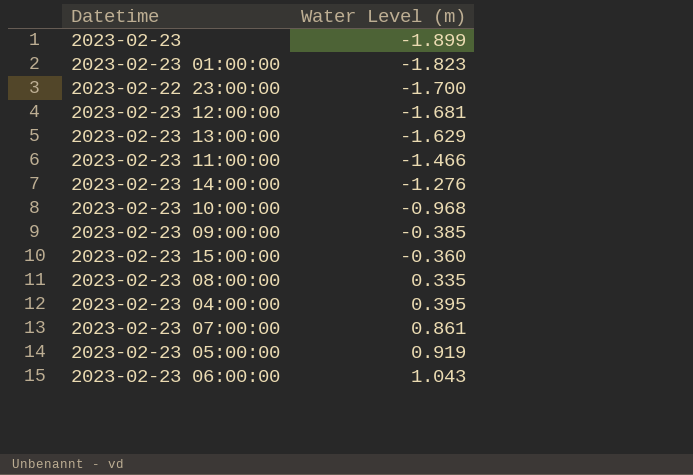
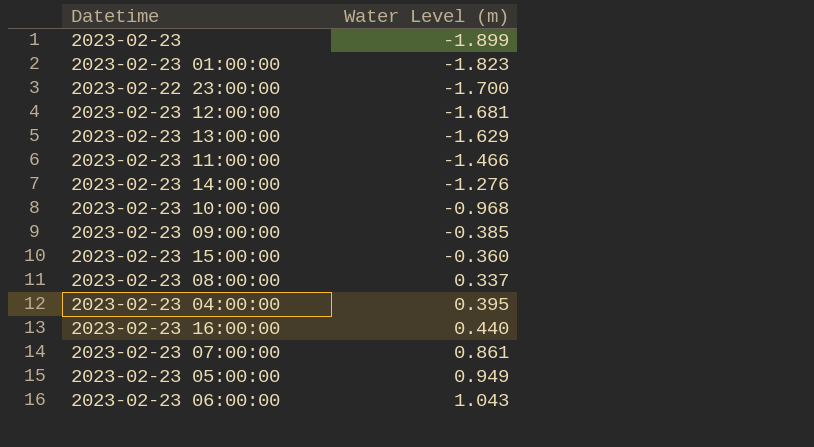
2023-02-23 08:00:00 | Water Level (m): 0.335 -> 0.337
row 2023-02-23 16:00:00: none -> 0.440
2023-02-23 05:00:00 | Water Level (m): 0.919 -> 0.949

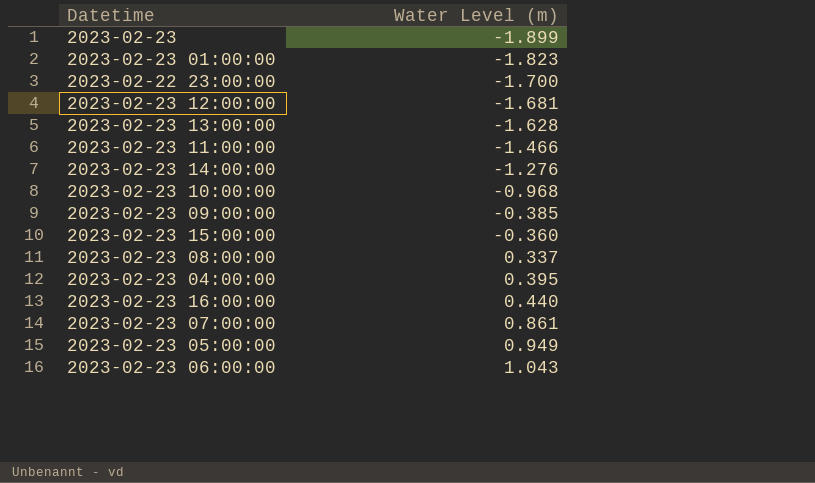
2023-02-23 13:00:00 | Water Level (m): -1.629 -> -1.628

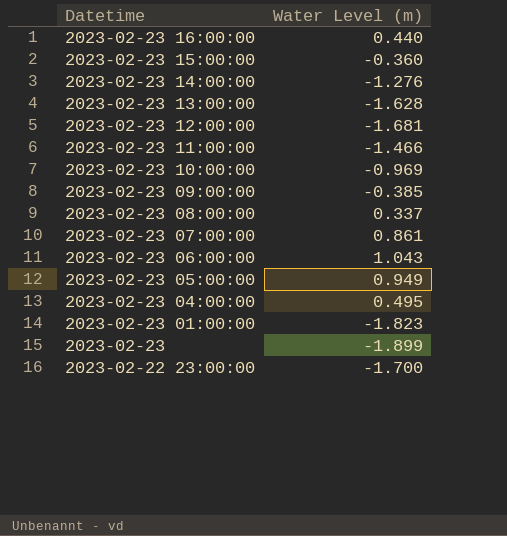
row order: Water Level (m) ascending -> Datetime descending
2023-02-23 10:00:00 | Water Level (m): -0.968 -> -0.969
2023-02-23 04:00:00 | Water Level (m): 0.395 -> 0.495

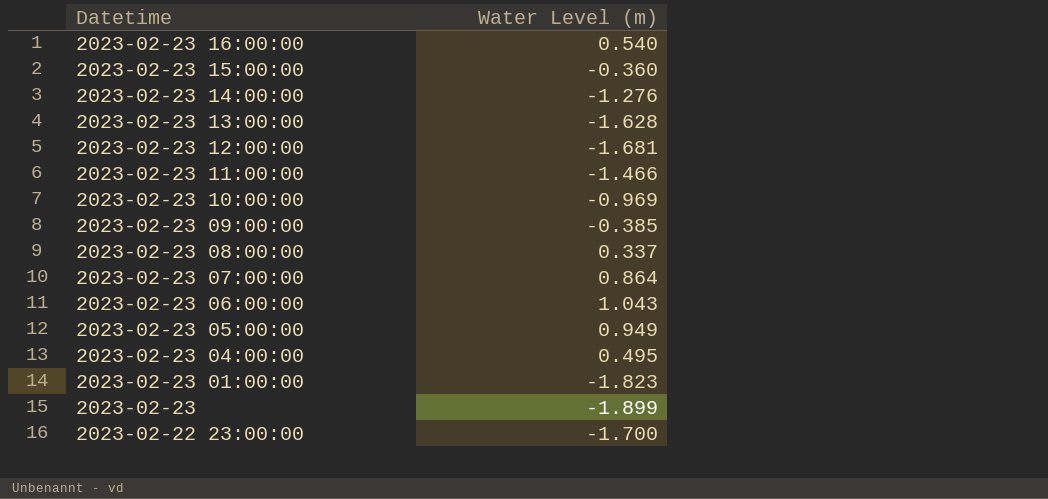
2023-02-23 16:00:00 | Water Level (m): 0.440 -> 0.540
2023-02-23 07:00:00 | Water Level (m): 0.861 -> 0.864

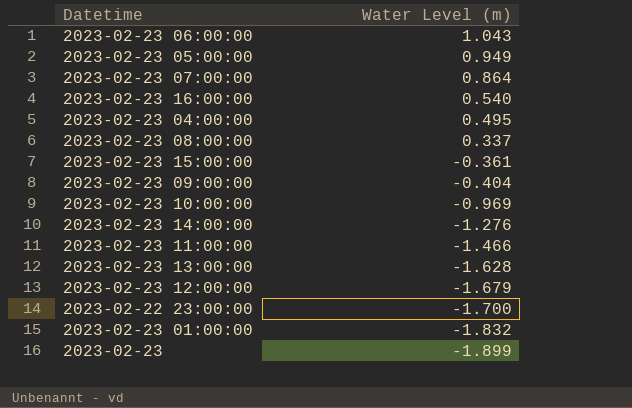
row order: Datetime descending -> Water Level (m) descending
2023-02-23 15:00:00 | Water Level (m): -0.360 -> -0.361
2023-02-23 09:00:00 | Water Level (m): -0.385 -> -0.404
2023-02-23 12:00:00 | Water Level (m): -1.681 -> -1.679
2023-02-23 01:00:00 | Water Level (m): -1.823 -> -1.832

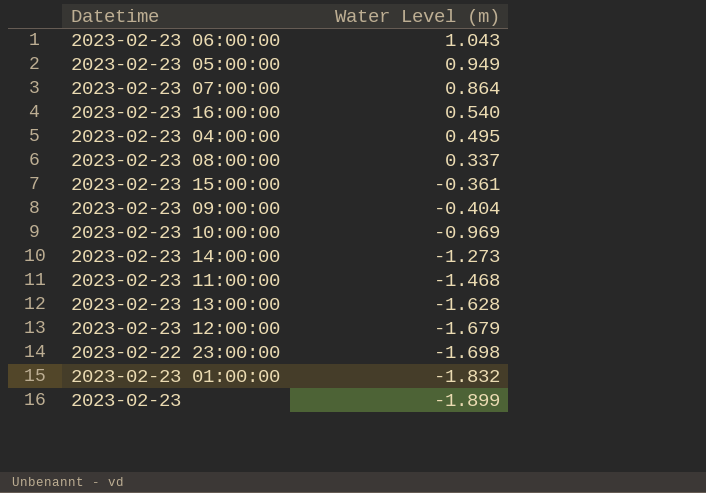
2023-02-23 14:00:00 | Water Level (m): -1.276 -> -1.273
2023-02-23 11:00:00 | Water Level (m): -1.466 -> -1.468
2023-02-22 23:00:00 | Water Level (m): -1.700 -> -1.698

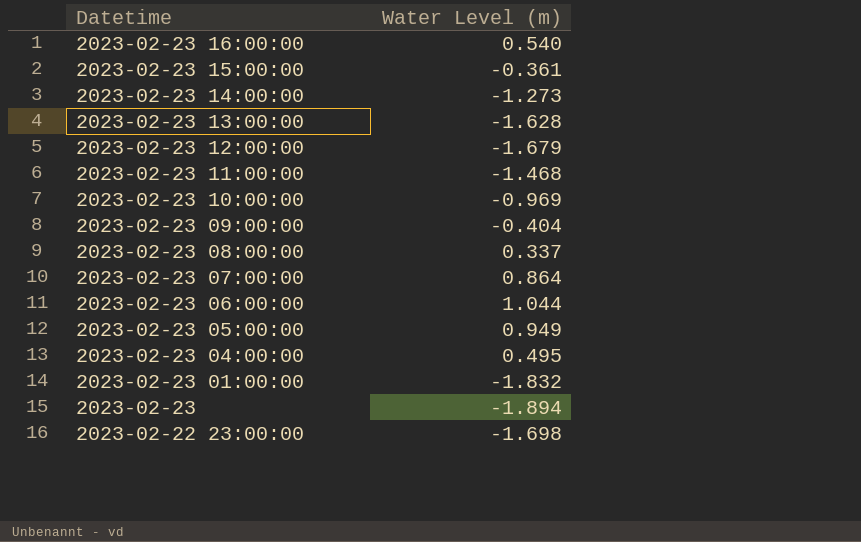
row order: Water Level (m) descending -> Datetime descending
2023-02-23 06:00:00 | Water Level (m): 1.043 -> 1.044
2023-02-23 | Water Level (m): -1.899 -> -1.894

